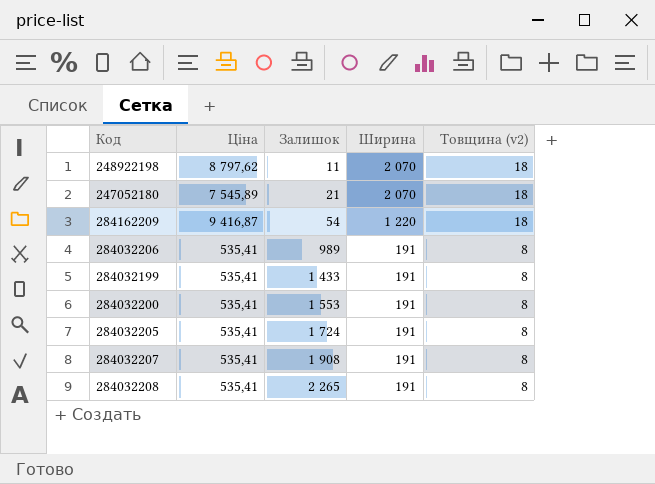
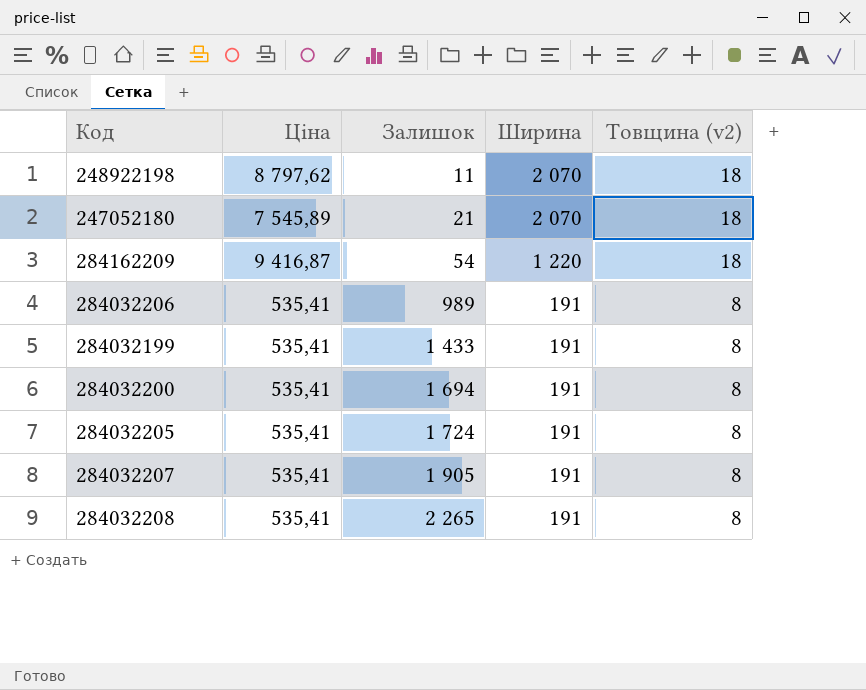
284032200 | Залишок: 1 553 -> 1 694
284032207 | Залишок: 1 908 -> 1 905

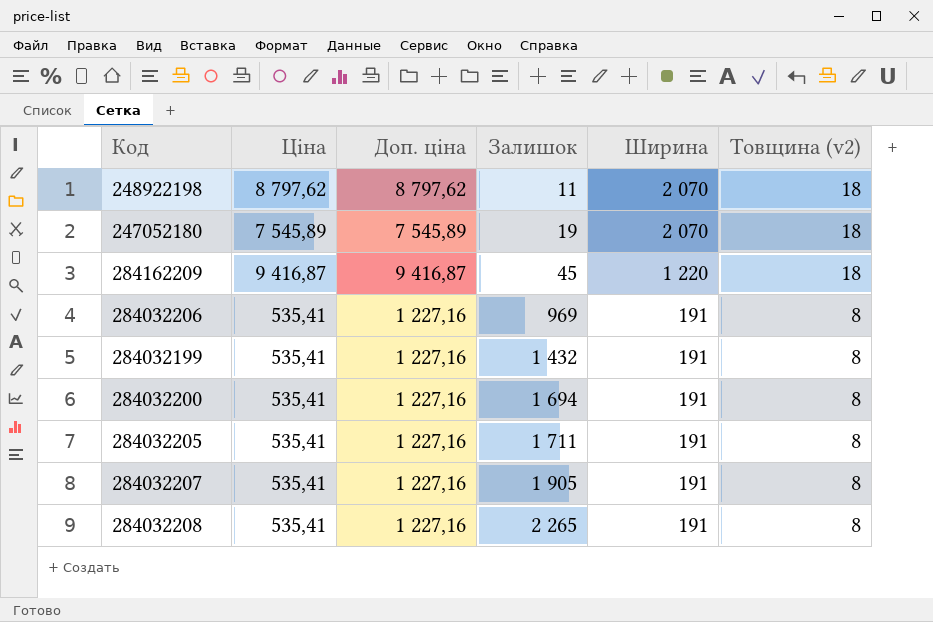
column Доп. ціна | position: none -> 3
247052180 | Залишок: 21 -> 19
284162209 | Залишок: 54 -> 45
284032206 | Залишок: 989 -> 969
284032199 | Залишок: 1 433 -> 1 432
284032205 | Залишок: 1 724 -> 1 711

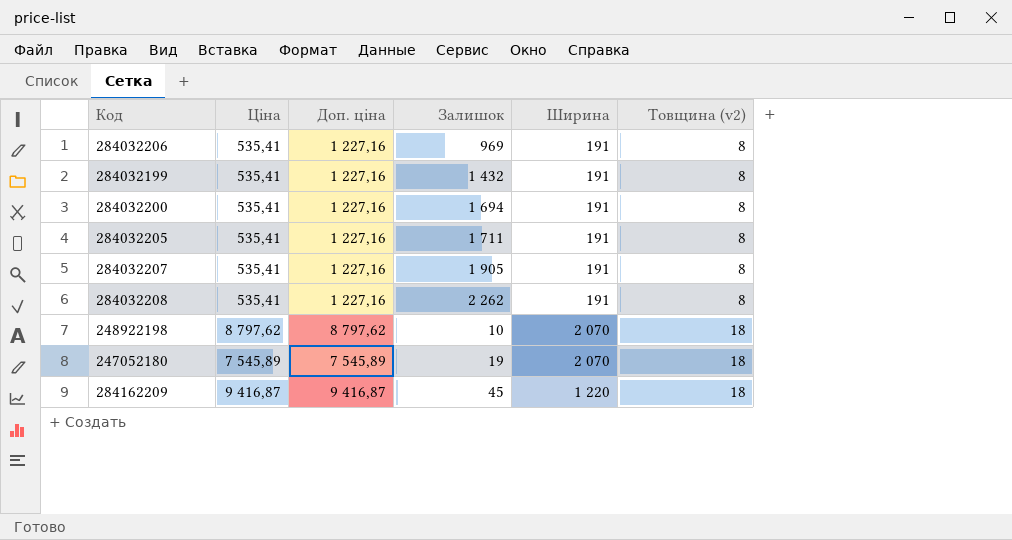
row order: Залишок ascending -> Товщина (v2) ascending
284032208 | Залишок: 2 265 -> 2 262
248922198 | Залишок: 11 -> 10

